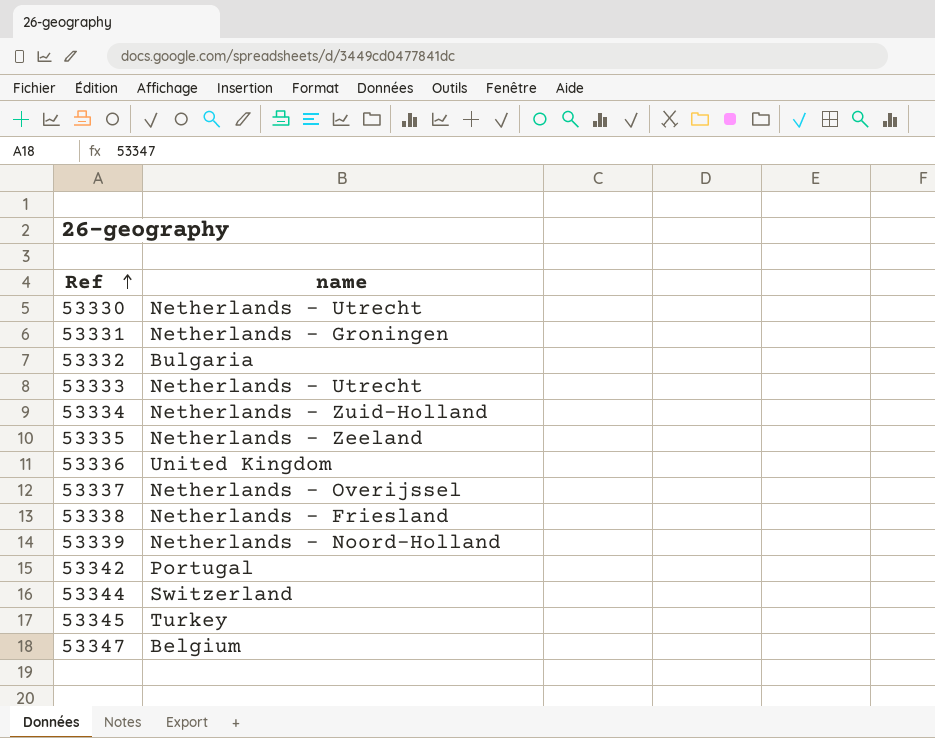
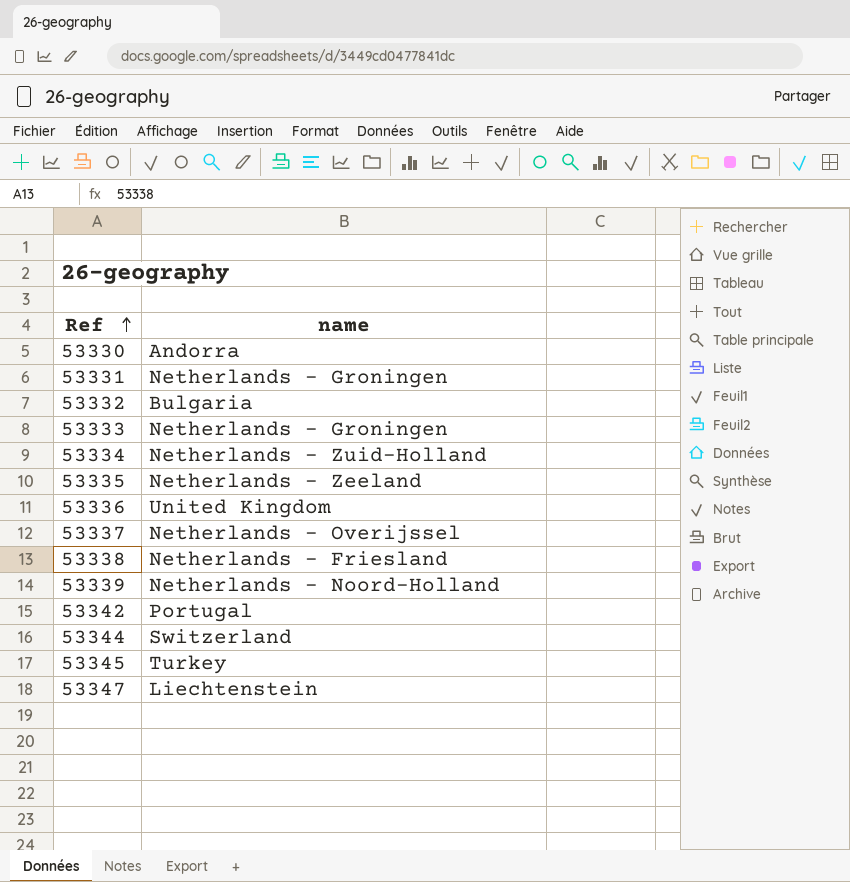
53330 | name: Netherlands - Utrecht -> Andorra
53333 | name: Netherlands - Utrecht -> Netherlands - Groningen
53347 | name: Belgium -> Liechtenstein

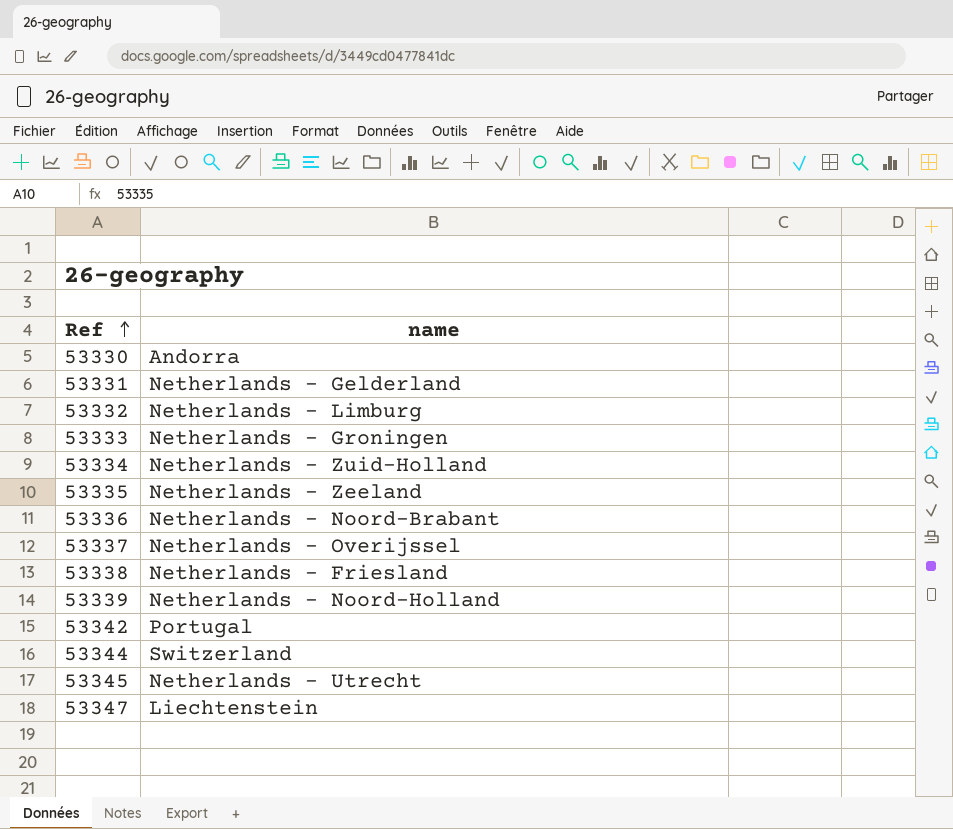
53331 | name: Netherlands - Groningen -> Netherlands - Gelderland
53332 | name: Bulgaria -> Netherlands - Limburg
53336 | name: United Kingdom -> Netherlands - Noord-Brabant
53345 | name: Turkey -> Netherlands - Utrecht

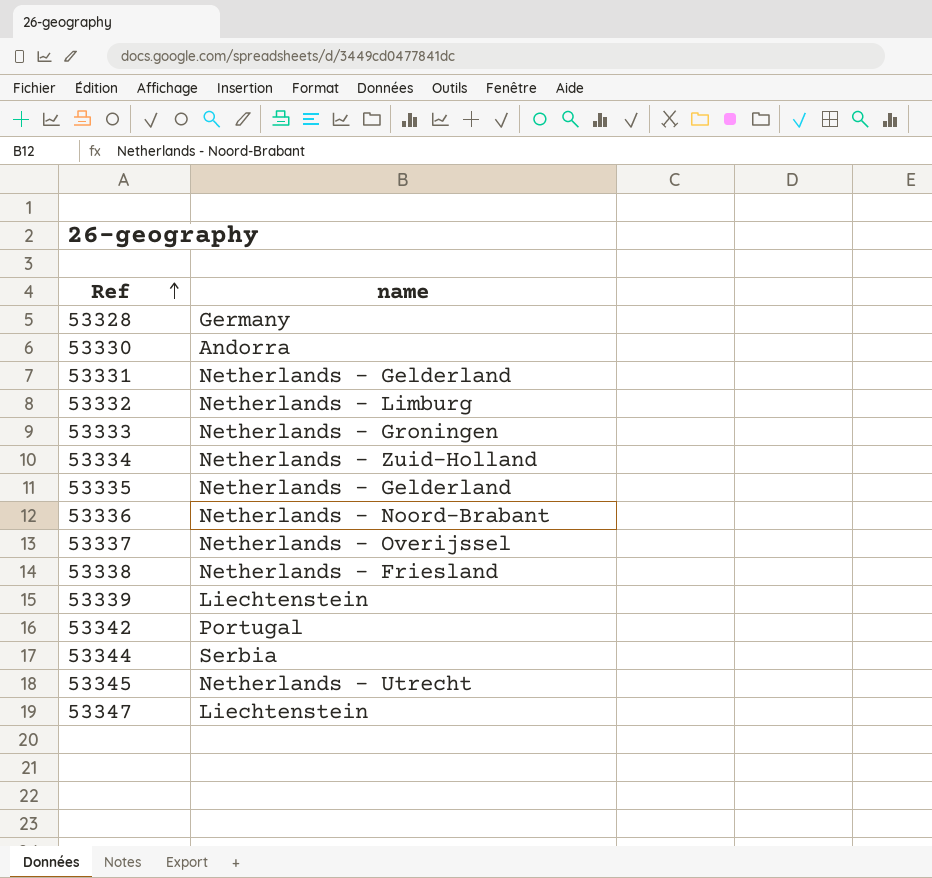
row 53328: none -> Germany
53335 | name: Netherlands - Zeeland -> Netherlands - Gelderland
53339 | name: Netherlands - Noord-Holland -> Liechtenstein
53344 | name: Switzerland -> Serbia

